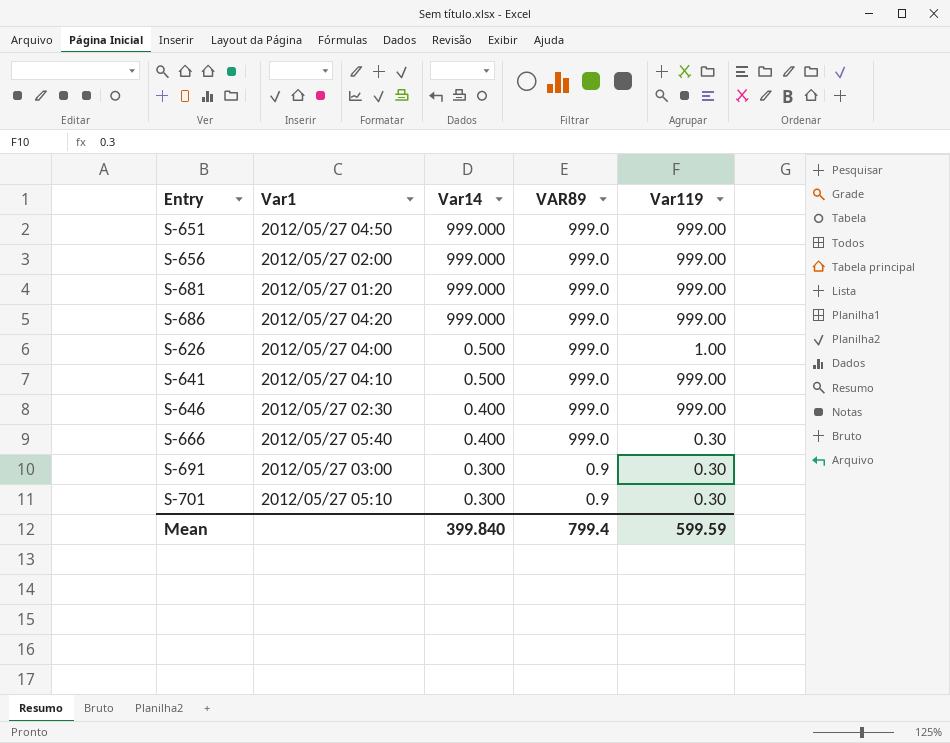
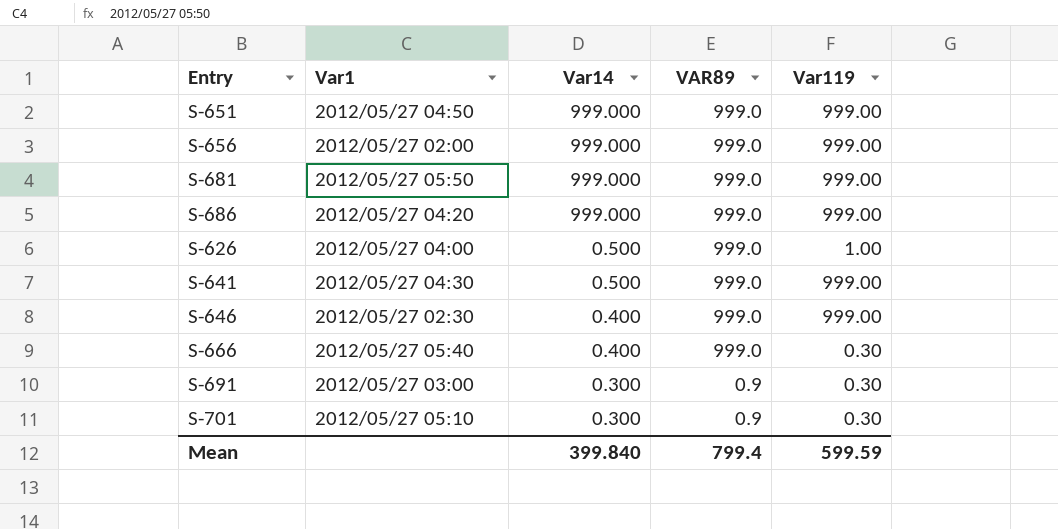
S-681 | Var1: 2012/05/27 01:20 -> 2012/05/27 05:50
S-641 | Var1: 2012/05/27 04:10 -> 2012/05/27 04:30

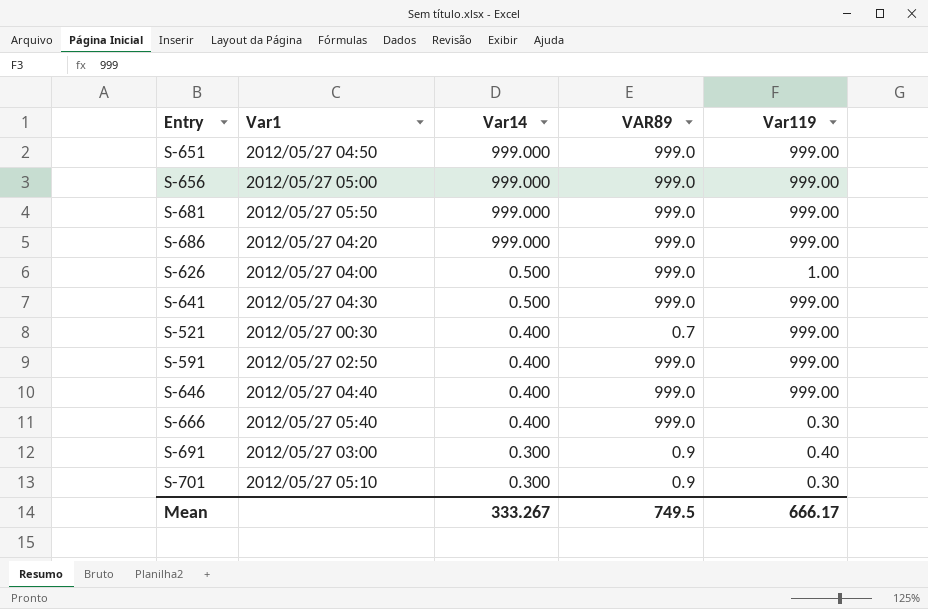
S-656 | Var1: 2012/05/27 02:00 -> 2012/05/27 05:00
row S-521: none -> 2012/05/27 00:30 | 0.400 | 0.7 | 999.00
row S-591: none -> 2012/05/27 02:50 | 0.400 | 999.0 | 999.00
S-646 | Var1: 2012/05/27 02:30 -> 2012/05/27 04:40
S-691 | Var119: 0.30 -> 0.40
Mean | Var14: 399.840 -> 333.267
Mean | VAR89: 799.4 -> 749.5
Mean | Var119: 599.59 -> 666.17

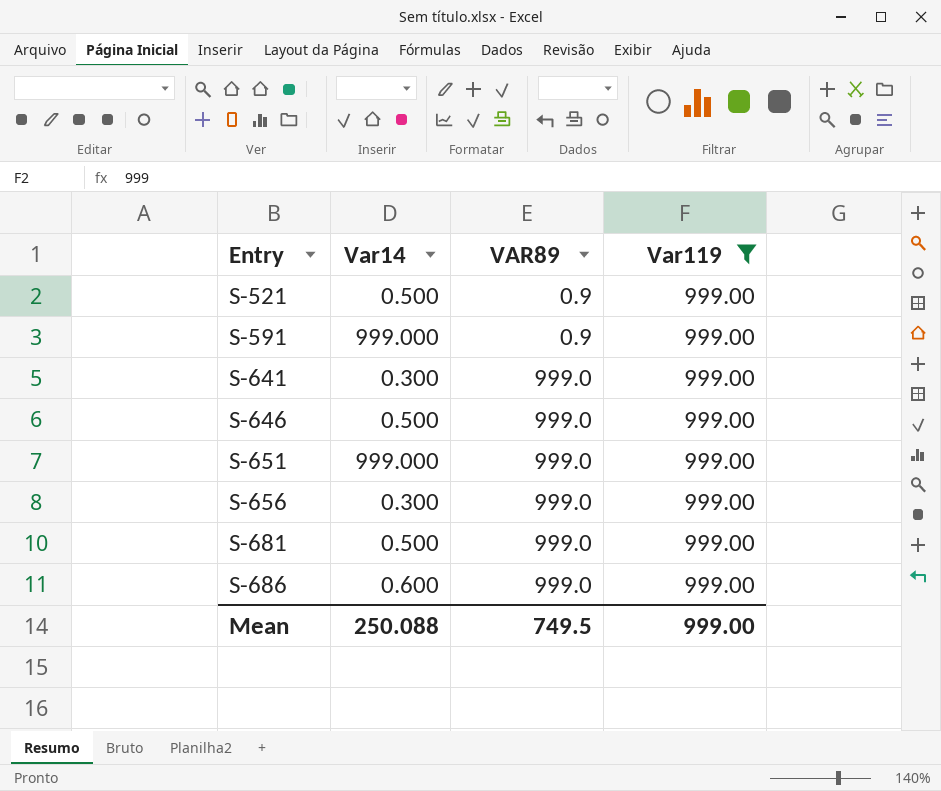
filter: none -> Var119 = 999.00
row order: Var14 descending -> Entry ascending
column Var1 | position: 2 -> none
S-521 | Var14: 0.400 -> 0.500
S-521 | VAR89: 0.7 -> 0.9
S-591 | Var14: 0.400 -> 999.000
S-591 | VAR89: 999.0 -> 0.9
S-641 | Var14: 0.500 -> 0.300
S-646 | Var14: 0.400 -> 0.500
S-656 | Var14: 999.000 -> 0.300
S-681 | Var14: 999.000 -> 0.500
S-686 | Var14: 999.000 -> 0.600
Mean | Var14: 333.267 -> 250.088
Mean | Var119: 666.17 -> 999.00

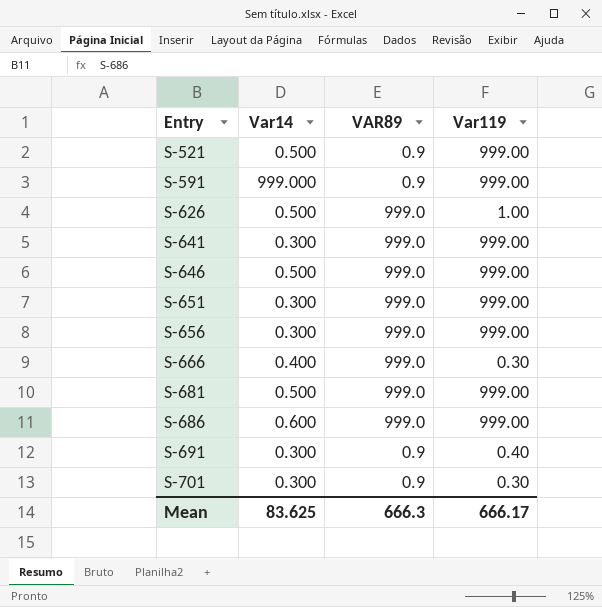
filter: Var119 = 999.00 -> none
S-651 | Var14: 999.000 -> 0.300
Mean | Var14: 250.088 -> 83.625
Mean | VAR89: 749.5 -> 666.3
Mean | Var119: 999.00 -> 666.17

